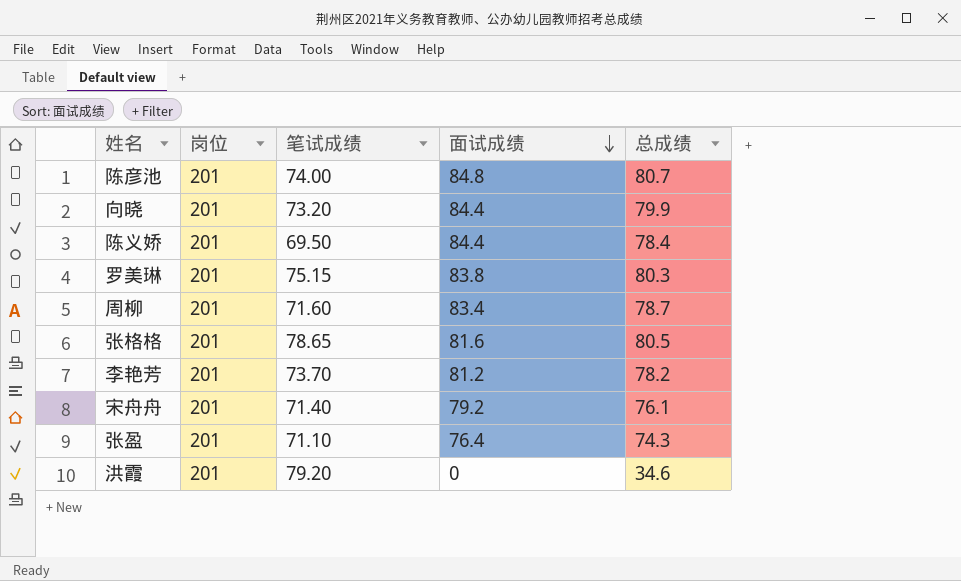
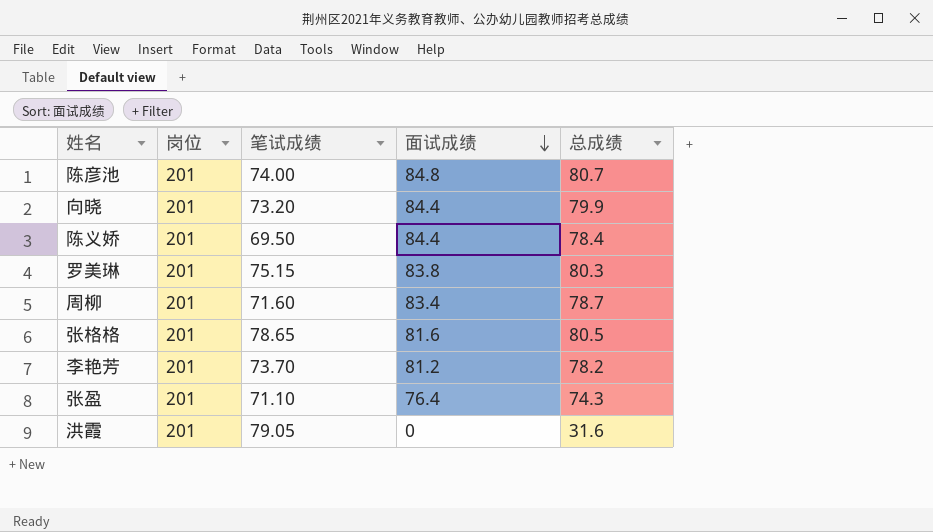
row 宋舟舟: 201 | 71.40 | 79.2 | 76.1 -> none
洪霞 | 笔试成绩: 79.20 -> 79.05
洪霞 | 总成绩: 34.6 -> 31.6

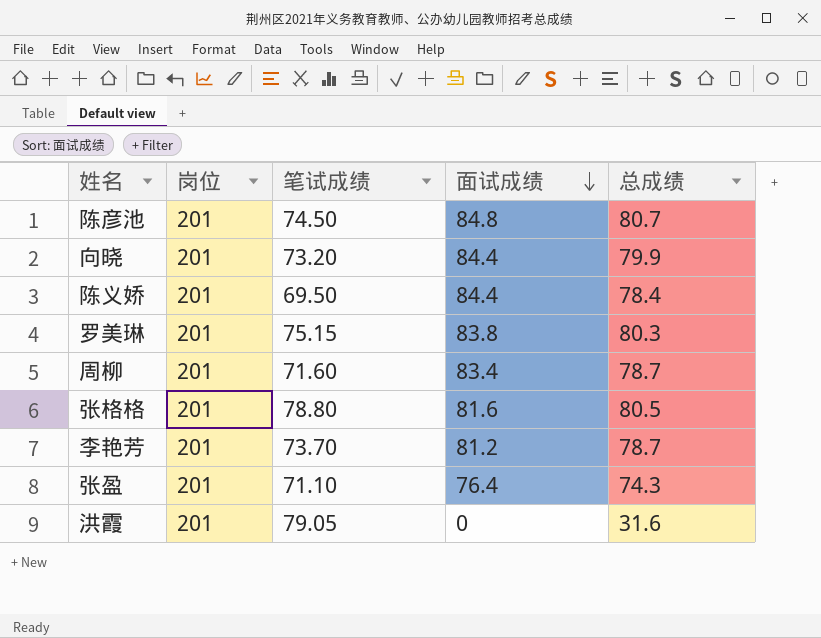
陈彦池 | 笔试成绩: 74.00 -> 74.50
张格格 | 笔试成绩: 78.65 -> 78.80
李艳芳 | 总成绩: 78.2 -> 78.7

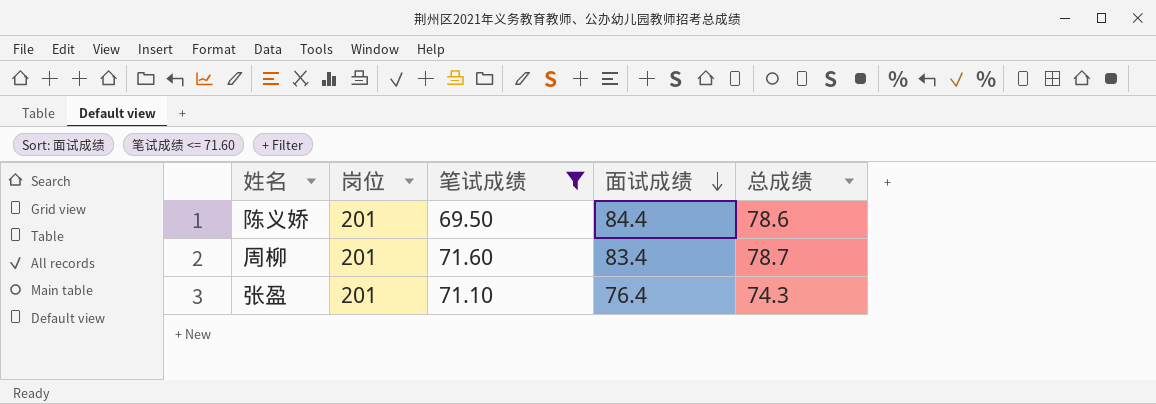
filter: none -> 笔试成绩 <= 71.60
陈义娇 | 总成绩: 78.4 -> 78.6

